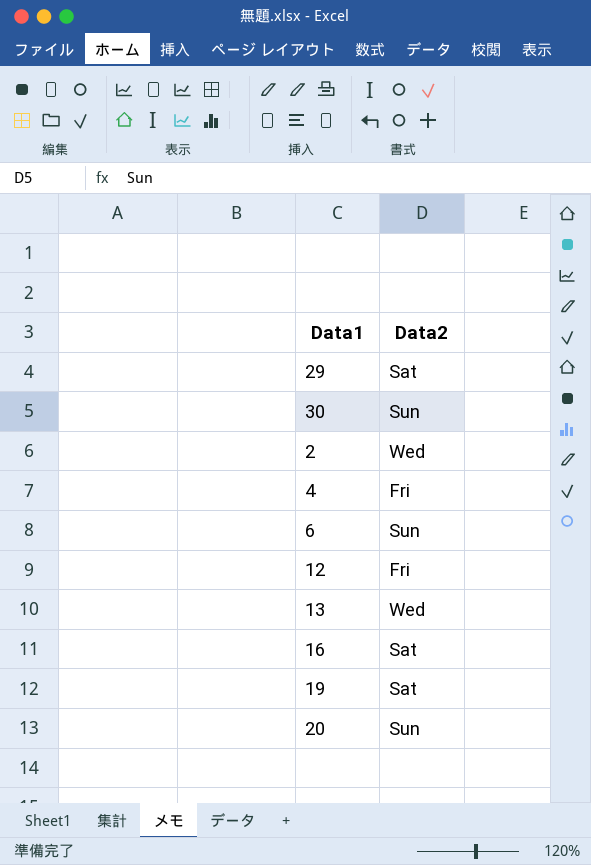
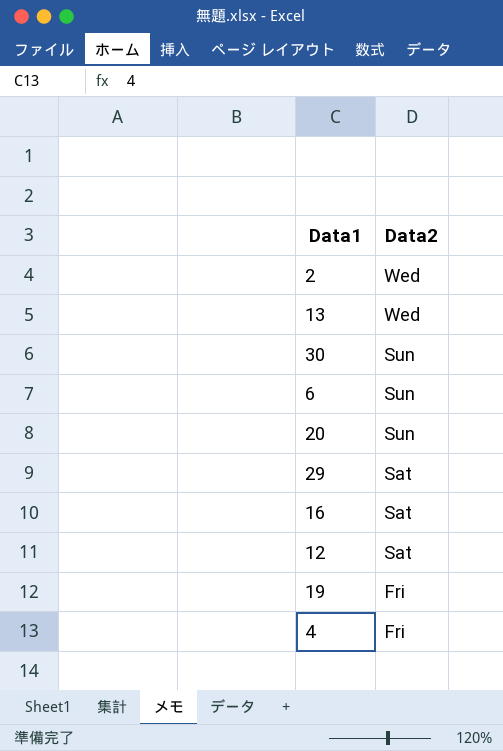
row order: none -> Data2 descending
12 | Data2: Fri -> Sat
19 | Data2: Sat -> Fri

